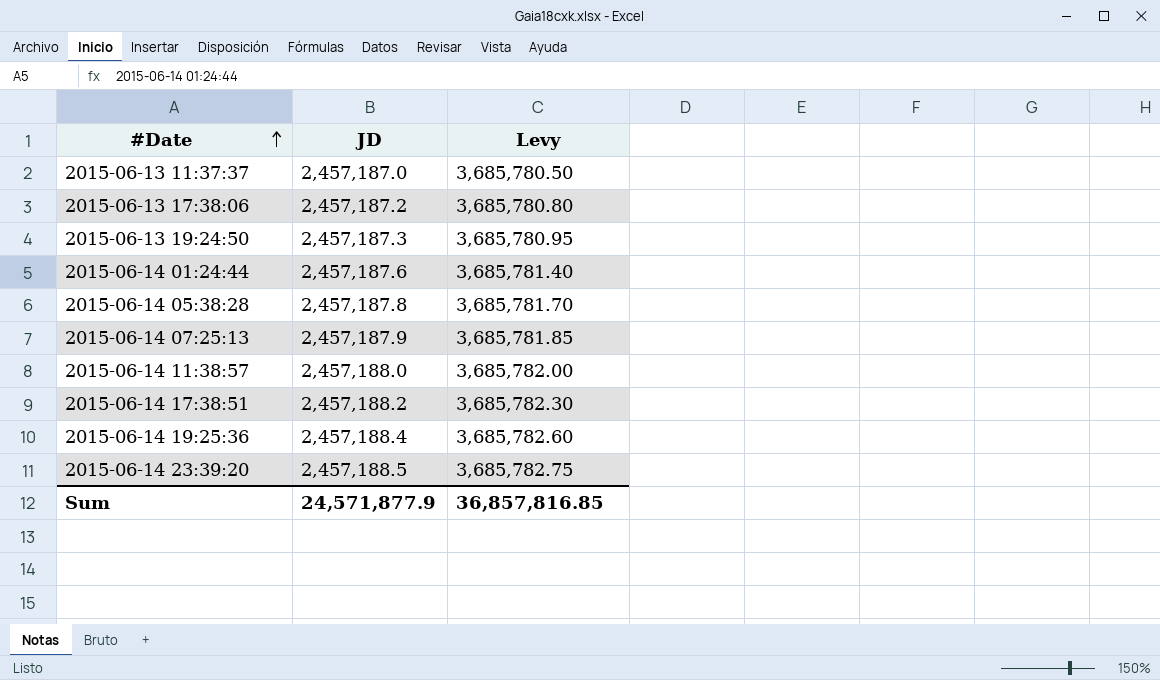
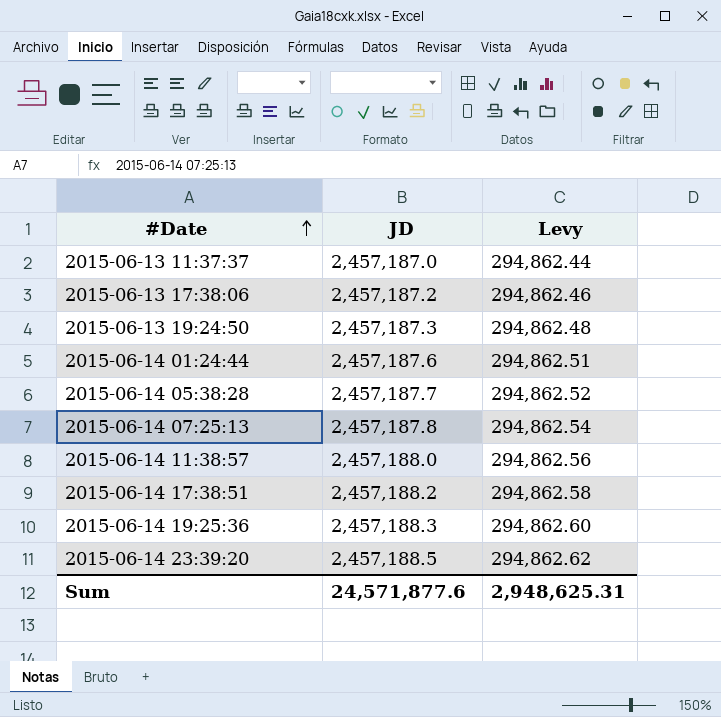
column Levy | formula: [JD] * 1.5 -> [JD] * 0.12
2015-06-14 05:38:28 | JD: 2,457,187.8 -> 2,457,187.7
2015-06-14 07:25:13 | JD: 2,457,187.9 -> 2,457,187.8
2015-06-14 19:25:36 | JD: 2,457,188.4 -> 2,457,188.3
Sum | JD: 24,571,877.9 -> 24,571,877.6
Sum | Levy: 36,857,816.85 -> 2,948,625.31

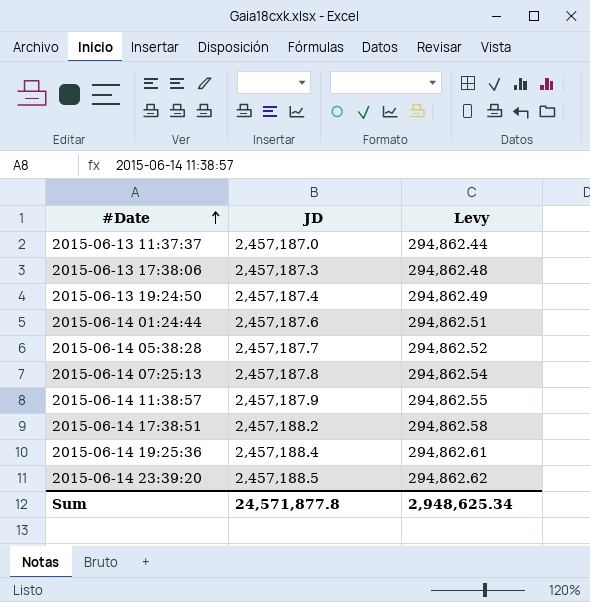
2015-06-13 17:38:06 | JD: 2,457,187.2 -> 2,457,187.3
2015-06-13 17:38:06 | Levy: 294,862.46 -> 294,862.48
2015-06-13 19:24:50 | JD: 2,457,187.3 -> 2,457,187.4
2015-06-13 19:24:50 | Levy: 294,862.48 -> 294,862.49
2015-06-14 11:38:57 | JD: 2,457,188.0 -> 2,457,187.9
2015-06-14 11:38:57 | Levy: 294,862.56 -> 294,862.55
2015-06-14 19:25:36 | JD: 2,457,188.3 -> 2,457,188.4
2015-06-14 19:25:36 | Levy: 294,862.60 -> 294,862.61
Sum | JD: 24,571,877.6 -> 24,571,877.8
Sum | Levy: 2,948,625.31 -> 2,948,625.34

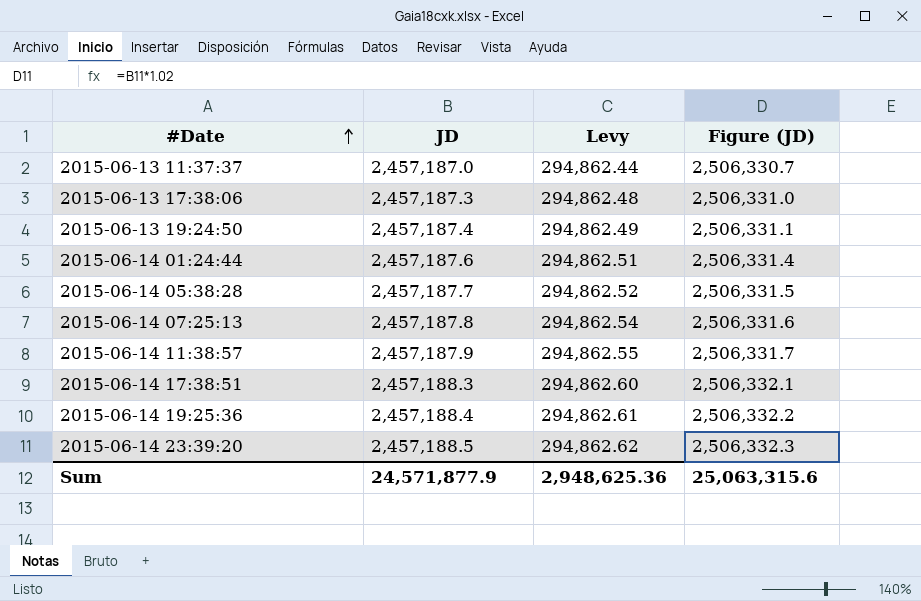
column Figure (JD) | formula: none -> [JD] * 1.02
2015-06-14 17:38:51 | JD: 2,457,188.2 -> 2,457,188.3
2015-06-14 17:38:51 | Levy: 294,862.58 -> 294,862.60
Sum | JD: 24,571,877.8 -> 24,571,877.9
Sum | Levy: 2,948,625.34 -> 2,948,625.36

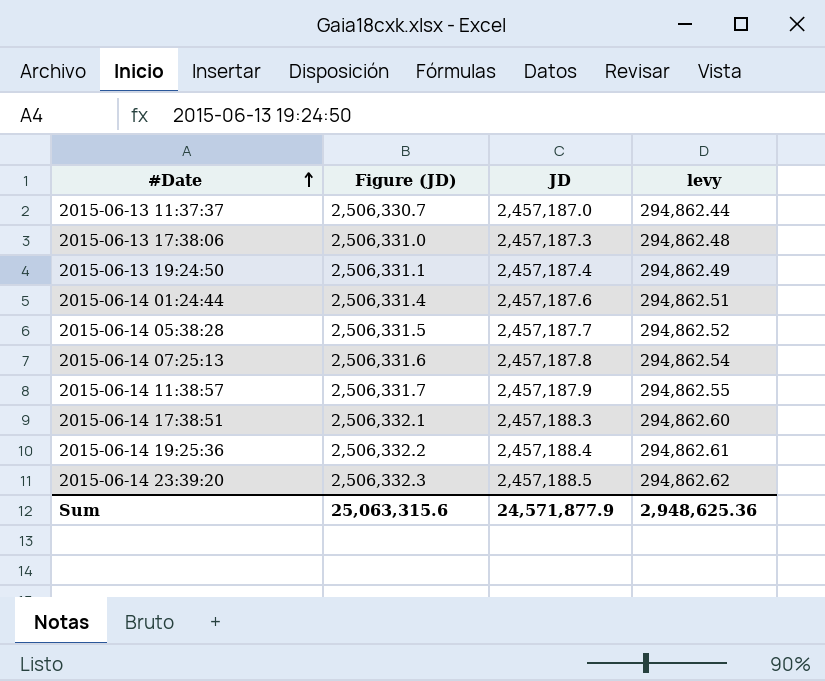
column Figure (JD) | position: 4 -> 2
column name: Levy -> levy

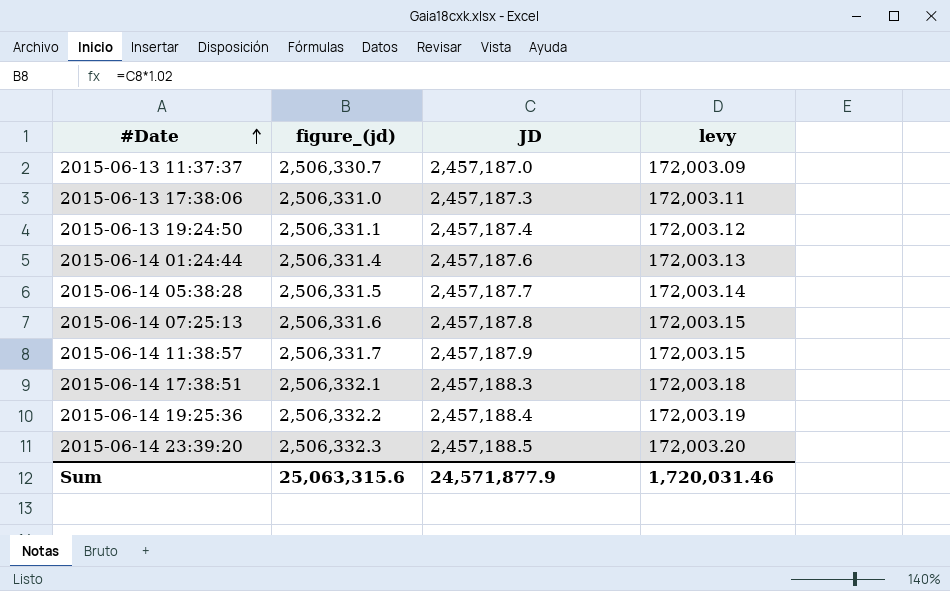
column name: Figure (JD) -> figure_(jd)
column levy | formula: [JD] * 0.12 -> [JD] * 0.07
Sum | levy: 2,948,625.36 -> 1,720,031.46

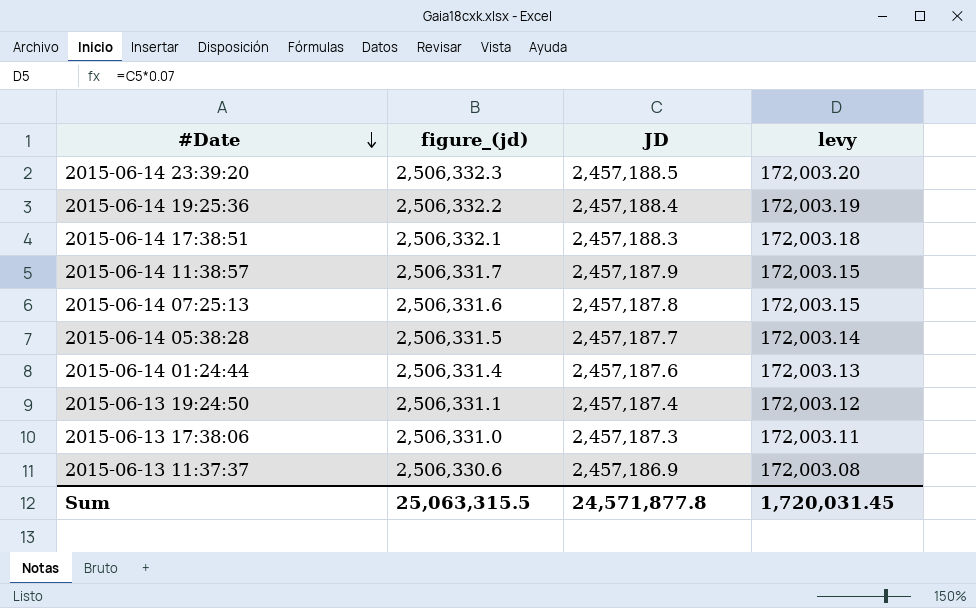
row order: #Date ascending -> #Date descending
2015-06-13 11:37:37 | figure_(jd): 2,506,330.7 -> 2,506,330.6
2015-06-13 11:37:37 | JD: 2,457,187.0 -> 2,457,186.9
2015-06-13 11:37:37 | levy: 172,003.09 -> 172,003.08
Sum | figure_(jd): 25,063,315.6 -> 25,063,315.5
Sum | JD: 24,571,877.9 -> 24,571,877.8
Sum | levy: 1,720,031.46 -> 1,720,031.45

